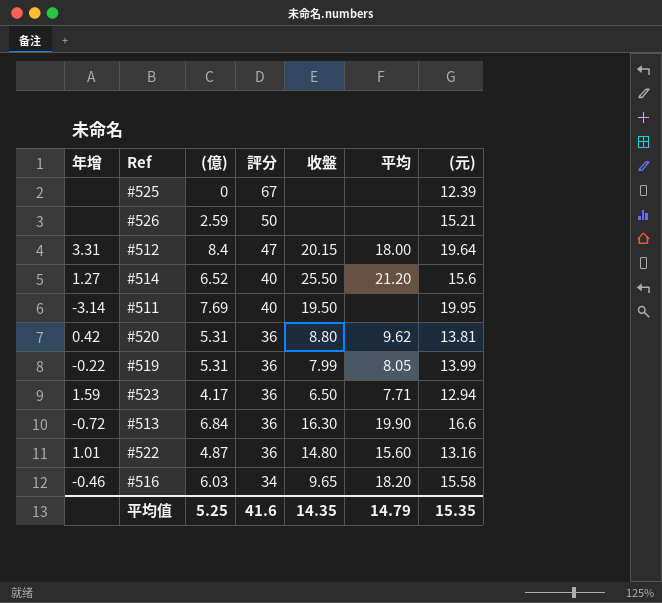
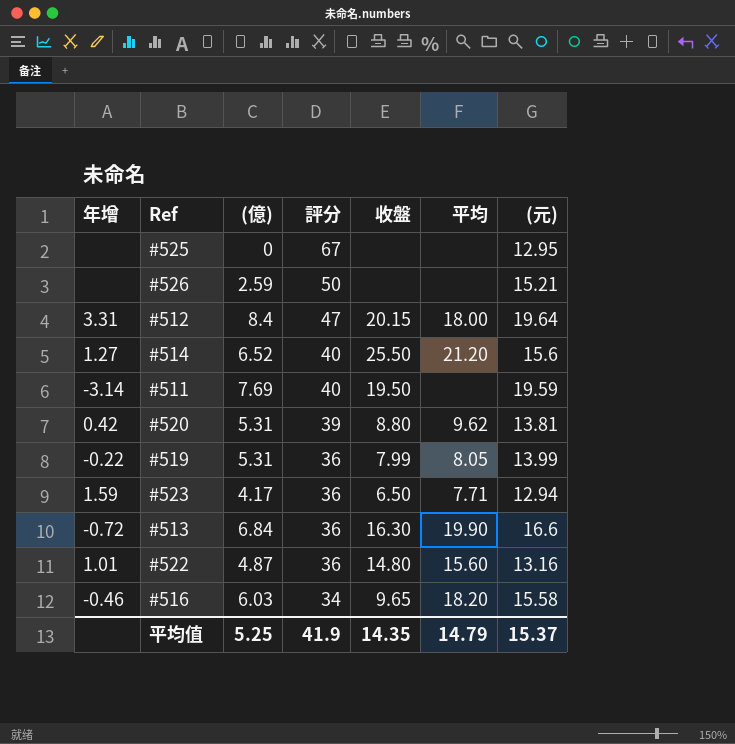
#525 | (元): 12.39 -> 12.95
#511 | (元): 19.95 -> 19.59
#520 | 評分: 36 -> 39
平均值 | 評分: 41.6 -> 41.9
平均值 | (元): 15.35 -> 15.37

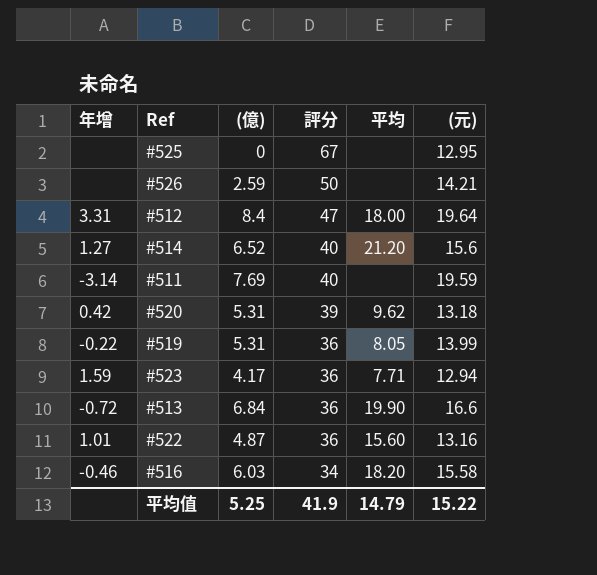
column 收盤 | position: 5 -> none
#526 | (元): 15.21 -> 14.21
#520 | (元): 13.81 -> 13.18
平均值 | (元): 15.37 -> 15.22

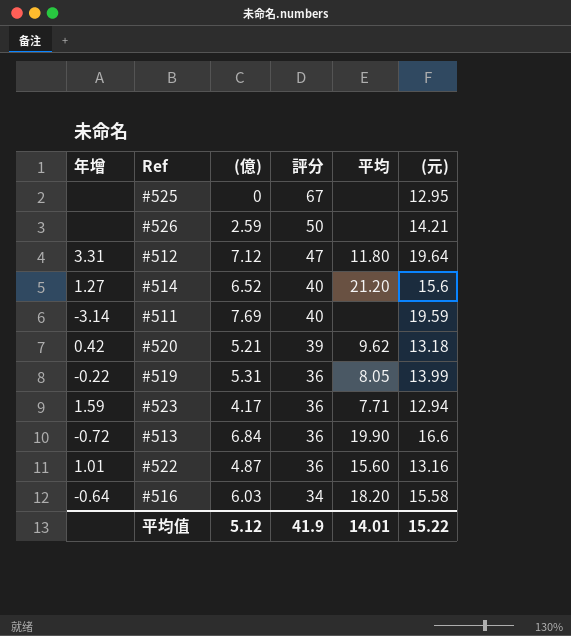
#512 | (億): 8.4 -> 7.12
#512 | 平均: 18.00 -> 11.80
#520 | (億): 5.31 -> 5.21
#516 | 年增: -0.46 -> -0.64
平均值 | (億): 5.25 -> 5.12
平均值 | 平均: 14.79 -> 14.01

